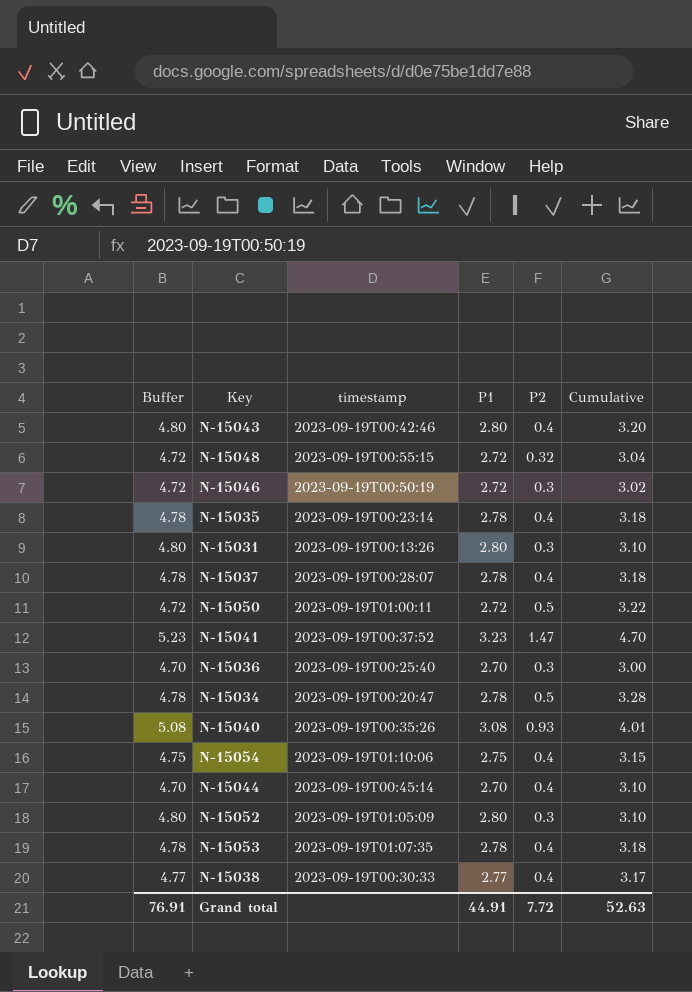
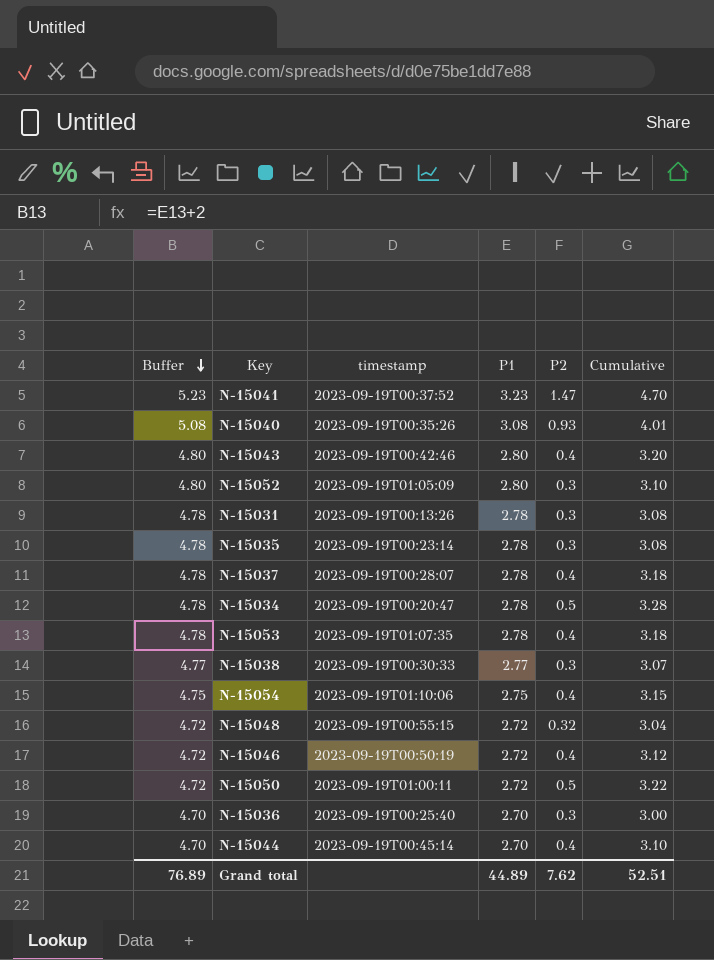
row order: none -> Buffer descending
N-15031 | Buffer: 4.80 -> 4.78
N-15031 | P1: 2.80 -> 2.78
N-15031 | Cumulative: 3.10 -> 3.08
N-15035 | P2: 0.4 -> 0.3
N-15035 | Cumulative: 3.18 -> 3.08
N-15038 | P2: 0.4 -> 0.3
N-15038 | Cumulative: 3.17 -> 3.07
N-15046 | P2: 0.3 -> 0.4
N-15046 | Cumulative: 3.02 -> 3.12
Grand total | Buffer: 76.91 -> 76.89
Grand total | P1: 44.91 -> 44.89
Grand total | P2: 7.72 -> 7.62
Grand total | Cumulative: 52.63 -> 52.51

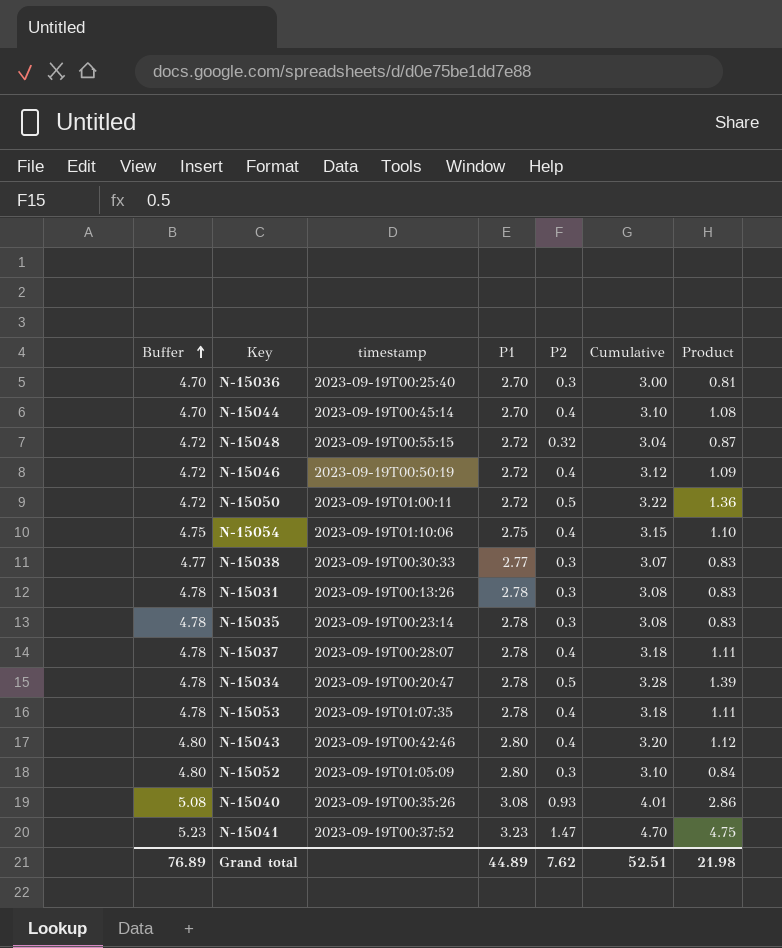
row order: Buffer descending -> Buffer ascending
column Product | formula: none -> [P1] * [P2]

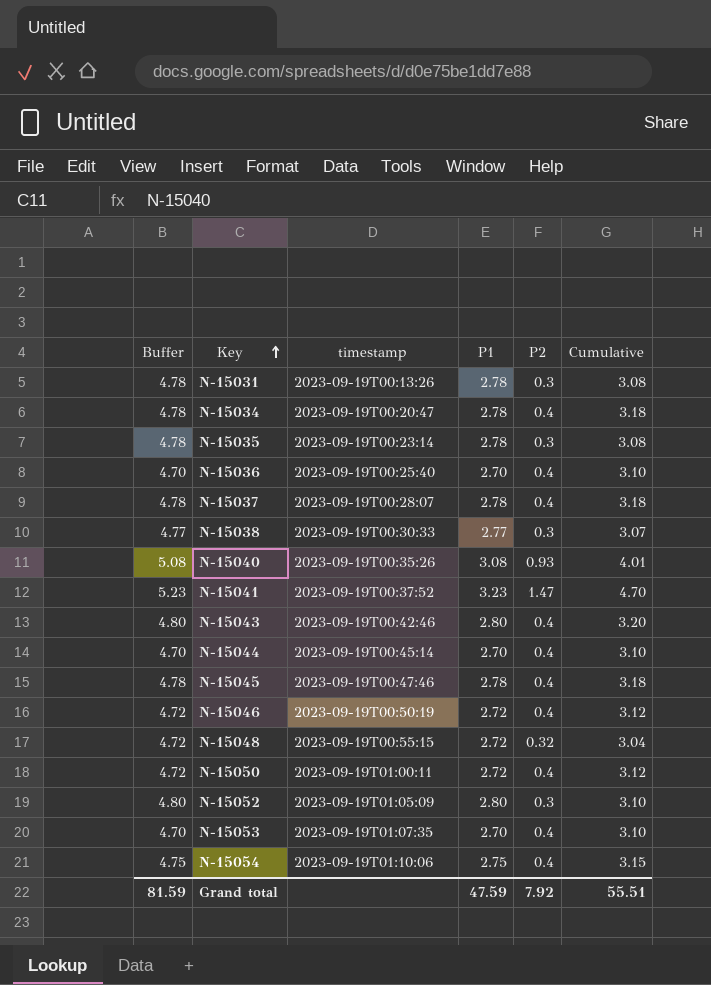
row order: Buffer ascending -> Key ascending
column Product | formula: [P1] * [P2] -> none
N-15034 | P2: 0.5 -> 0.4
N-15034 | Cumulative: 3.28 -> 3.18
N-15036 | P2: 0.3 -> 0.4
N-15036 | Cumulative: 3.00 -> 3.10
row N-15045: none -> 4.78 | 2023-09-19T00:47:46 | 2.78 | 0.4 | 3.18
N-15050 | P2: 0.5 -> 0.4
N-15050 | Cumulative: 3.22 -> 3.12
N-15053 | Buffer: 4.78 -> 4.70
N-15053 | P1: 2.78 -> 2.70
N-15053 | Cumulative: 3.18 -> 3.10
Grand total | Buffer: 76.89 -> 81.59
Grand total | P1: 44.89 -> 47.59
Grand total | P2: 7.62 -> 7.92
Grand total | Cumulative: 52.51 -> 55.51

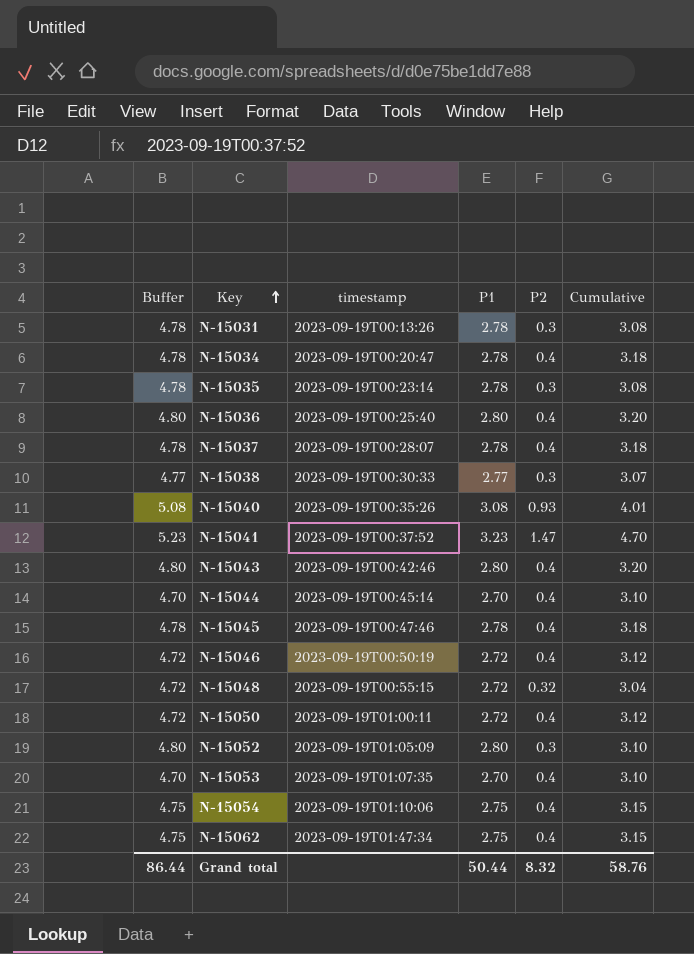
N-15036 | Buffer: 4.70 -> 4.80
N-15036 | P1: 2.70 -> 2.80
N-15036 | Cumulative: 3.10 -> 3.20
row N-15062: none -> 4.75 | 2023-09-19T01:47:34 | 2.75 | 0.4 | 3.15
Grand total | Buffer: 81.59 -> 86.44
Grand total | P1: 47.59 -> 50.44
Grand total | P2: 7.92 -> 8.32
Grand total | Cumulative: 55.51 -> 58.76

